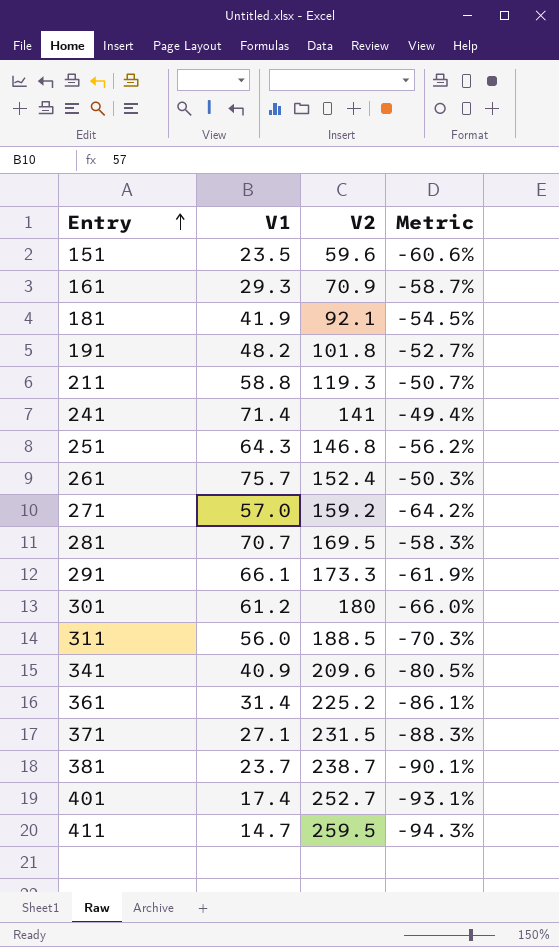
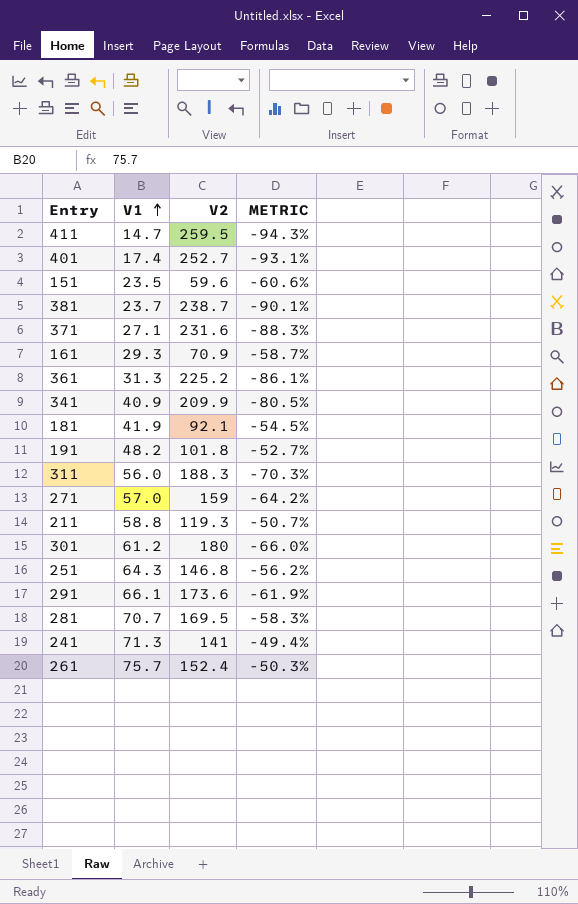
row order: Entry ascending -> V1 ascending
column name: Metric -> METRIC
371 | V2: 231.5 -> 231.6
361 | V1: 31.4 -> 31.3
341 | V2: 209.6 -> 209.9
311 | V2: 188.5 -> 188.3
271 | V2: 159.2 -> 159
291 | V2: 173.3 -> 173.6
241 | V1: 71.4 -> 71.3

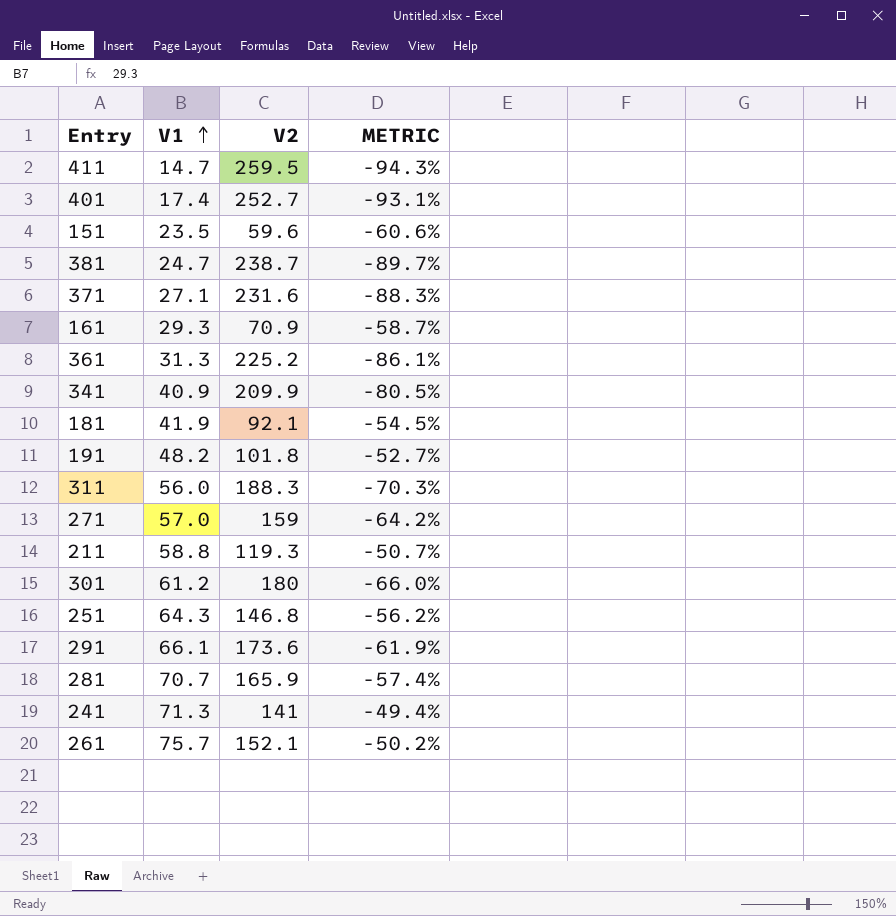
381 | V1: 23.7 -> 24.7
381 | METRIC: -90.1% -> -89.7%
281 | V2: 169.5 -> 165.9
281 | METRIC: -58.3% -> -57.4%
261 | V2: 152.4 -> 152.1
261 | METRIC: -50.3% -> -50.2%

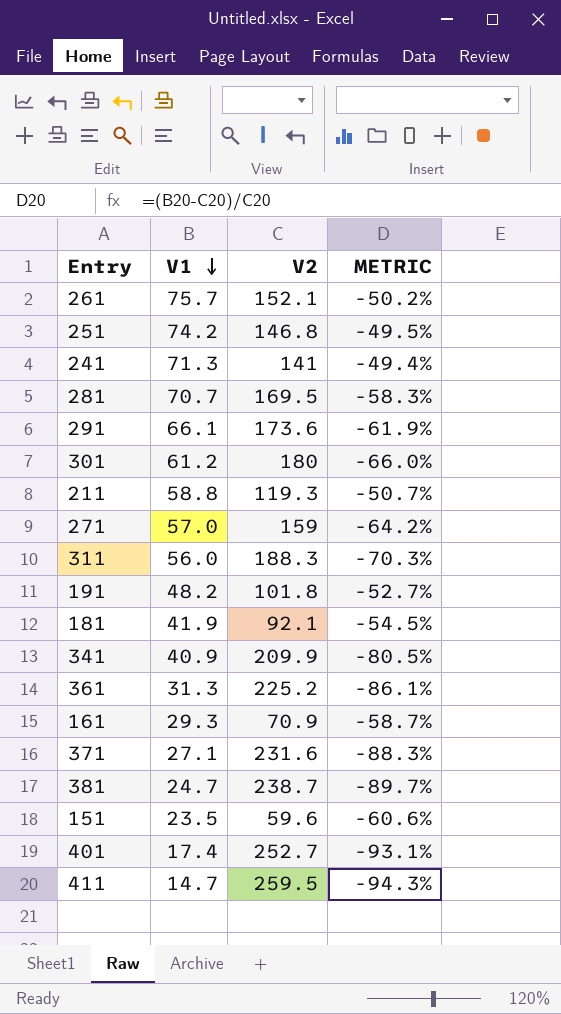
row order: V1 ascending -> V1 descending
251 | V1: 64.3 -> 74.2
251 | METRIC: -56.2% -> -49.5%
281 | V2: 165.9 -> 169.5
281 | METRIC: -57.4% -> -58.3%

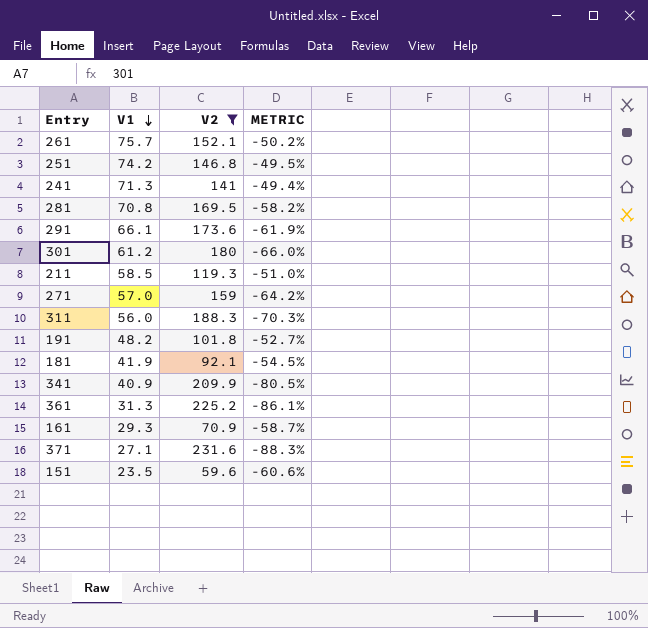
filter: none -> V2 <= 231.6
281 | V1: 70.7 -> 70.8
281 | METRIC: -58.3% -> -58.2%
211 | V1: 58.8 -> 58.5
211 | METRIC: -50.7% -> -51.0%

